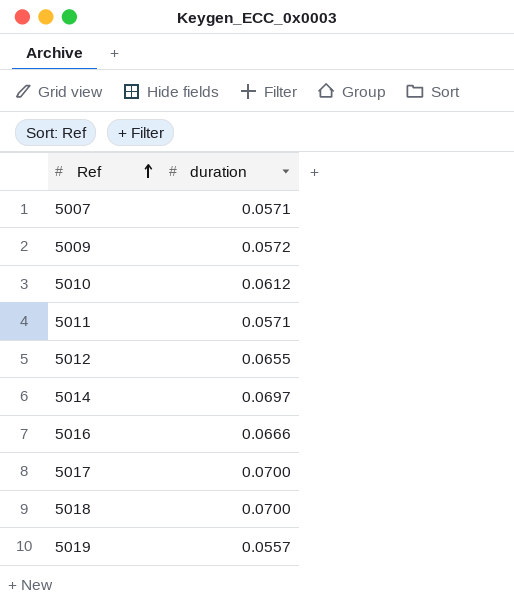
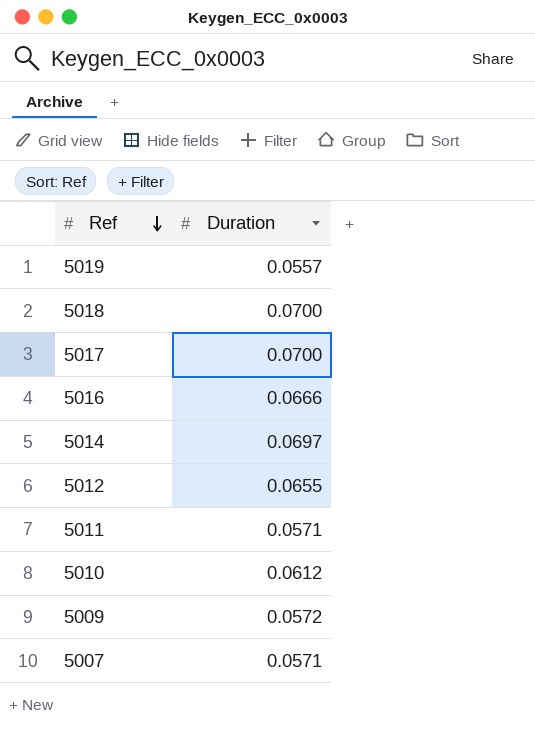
row order: Ref ascending -> Ref descending
column name: duration -> Duration

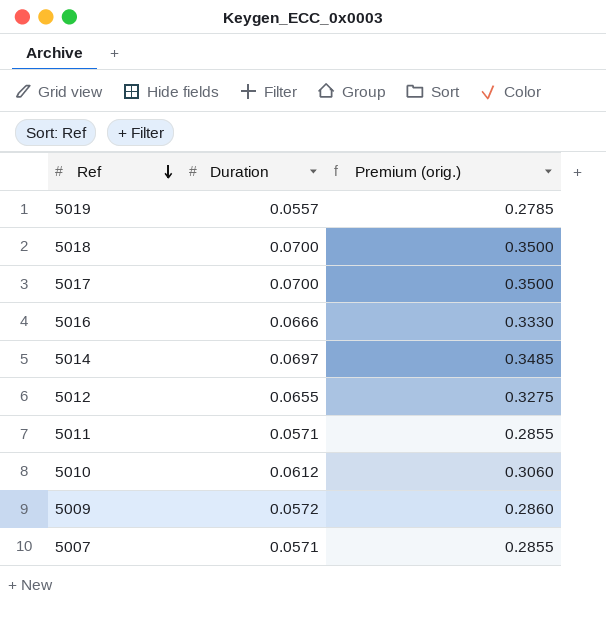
column Premium (orig.) | formula: none -> [Duration] * 5

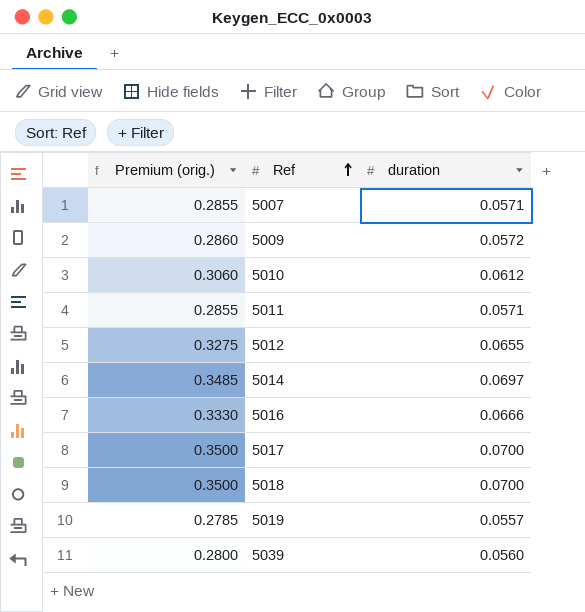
row order: Ref descending -> Ref ascending
column Premium (orig.) | position: 3 -> 1
column name: Duration -> duration
row 5039: none -> 0.2800 | 0.0560

